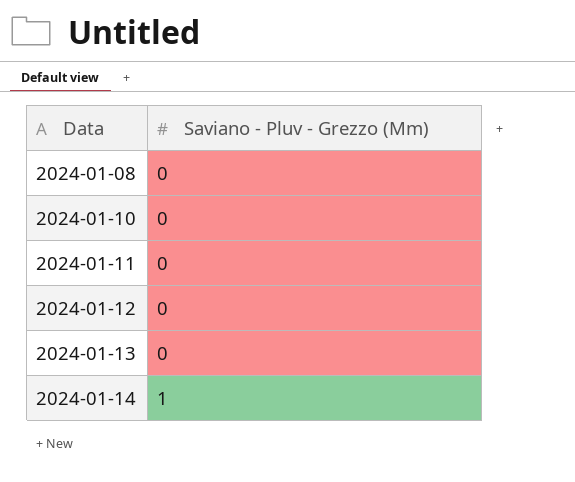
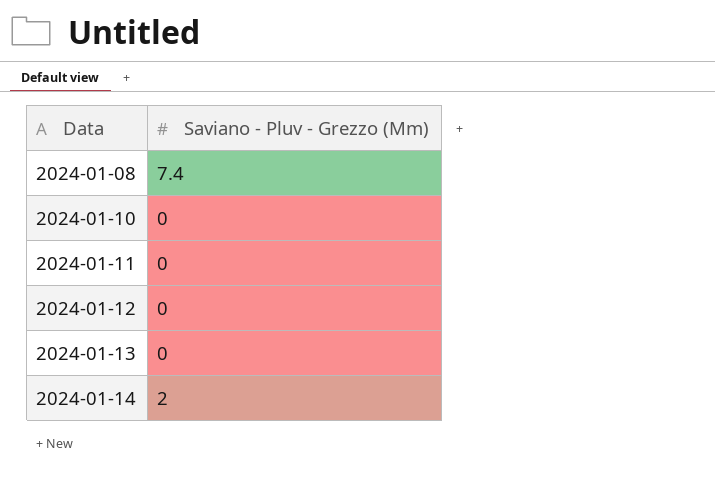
2024-01-08 | Saviano - Pluv - Grezzo (Mm): 0 -> 7.4
2024-01-14 | Saviano - Pluv - Grezzo (Mm): 1 -> 2

